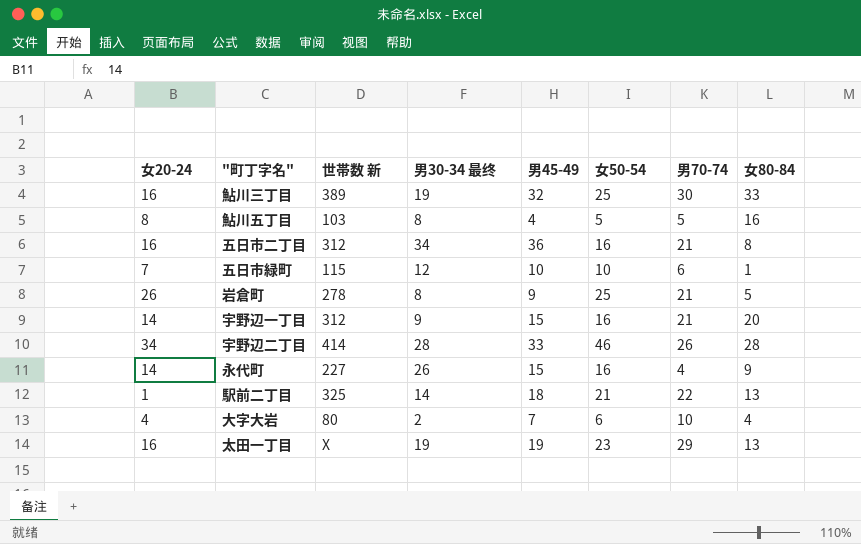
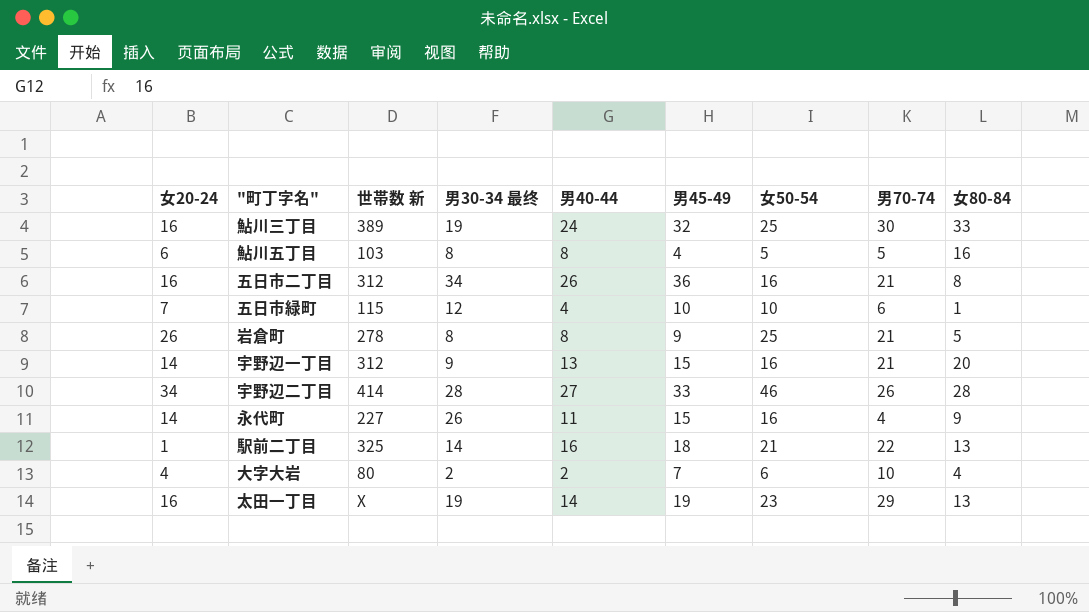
column 男40-44 | position: none -> 5
鮎川五丁目 | 女20-24: 8 -> 6

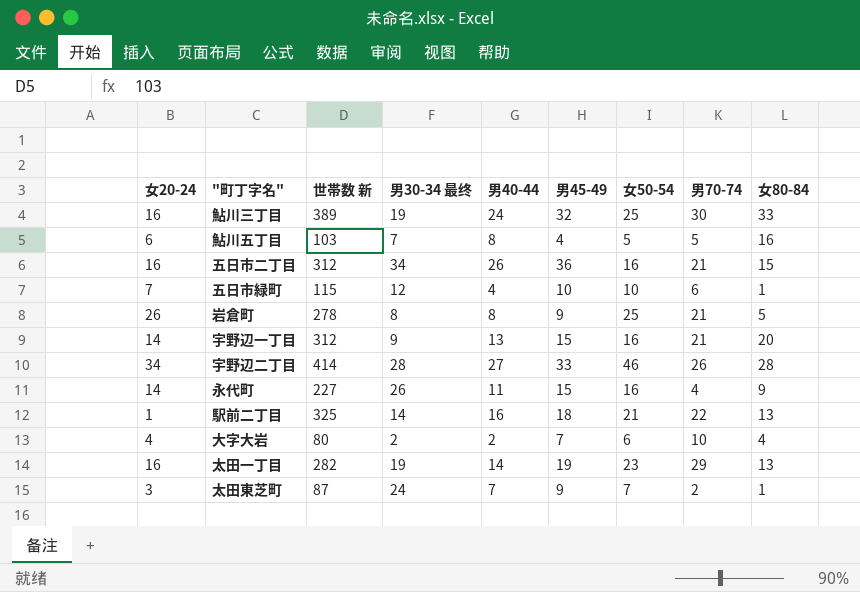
鮎川五丁目 | 男30-34 最终: 8 -> 7
五日市二丁目 | 女80-84: 8 -> 15
太田一丁目 | 世帯数 新: X -> 282
row 太田東芝町: none -> 3 | 87 | 24 | 7 | 9 | 7 | 2 | 1

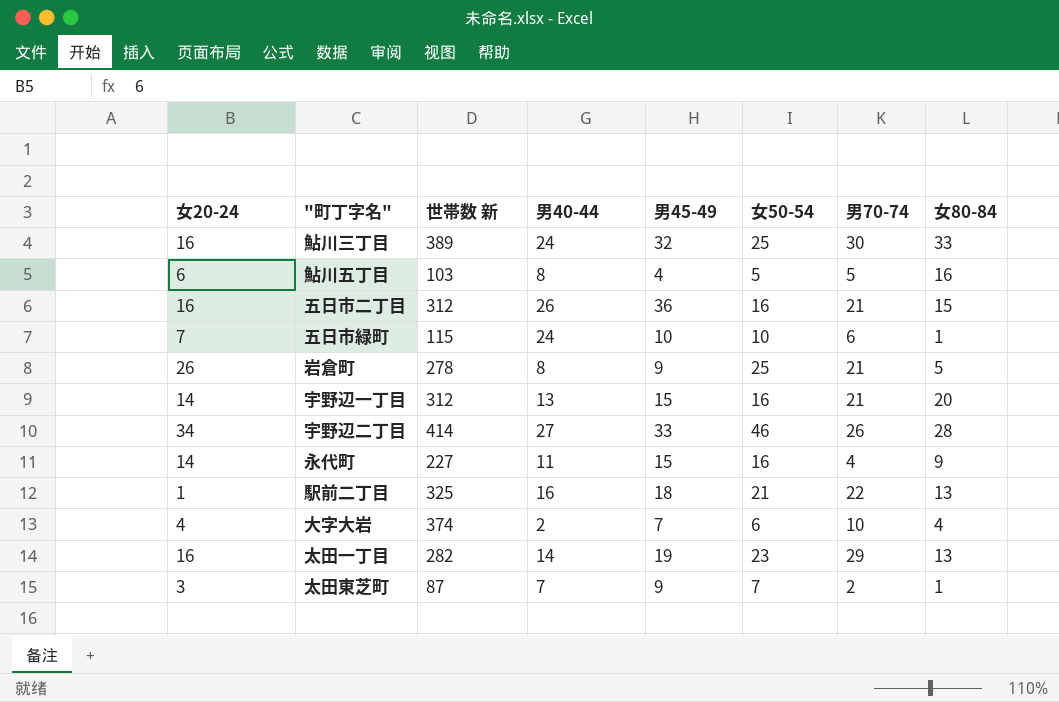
column 男30-34 最终 | position: 4 -> none
五日市緑町 | 男40-44: 4 -> 24
大字大岩 | 世帯数 新: 80 -> 374

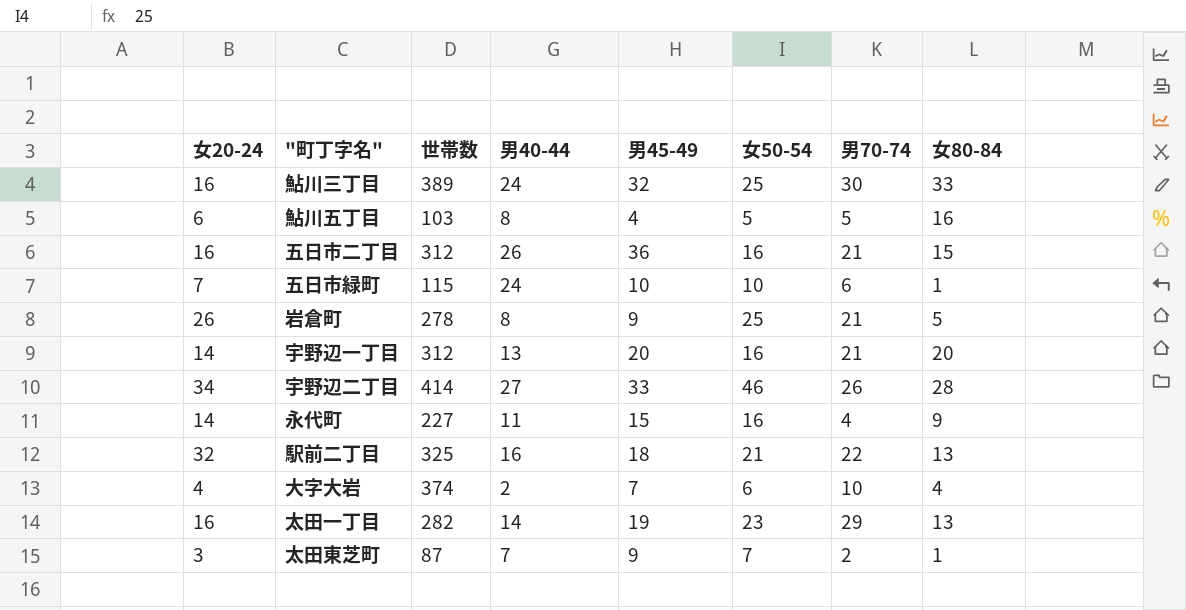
column name: 世帯数 新 -> 世帯数
宇野辺一丁目 | 男45-49: 15 -> 20
駅前二丁目 | 女20-24: 1 -> 32

